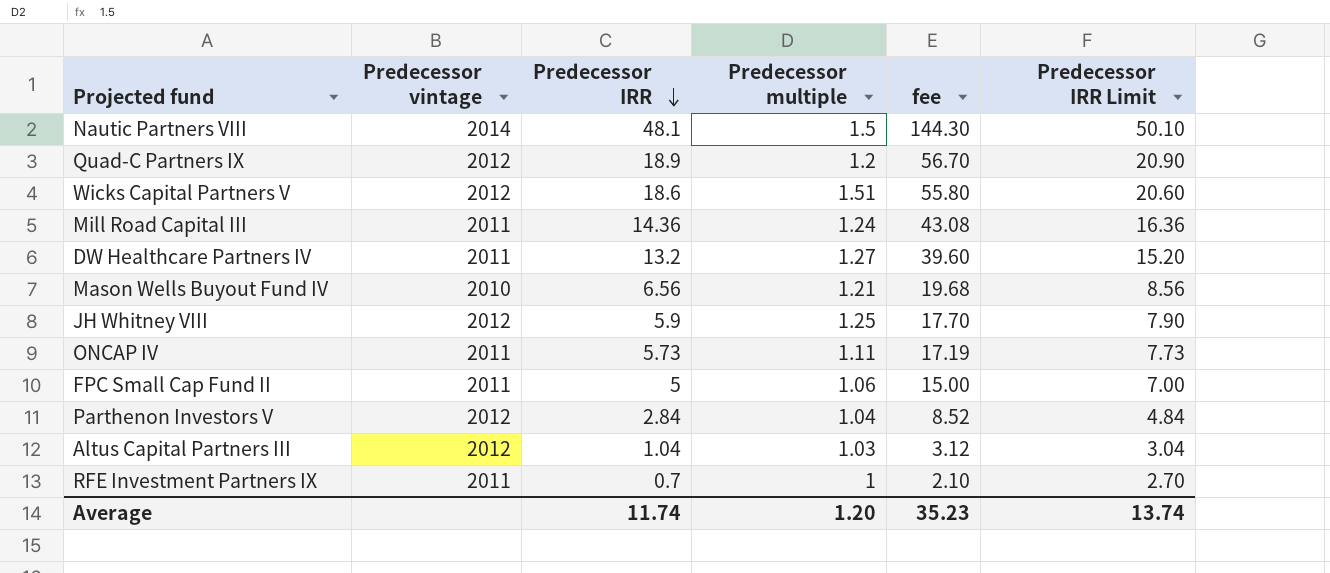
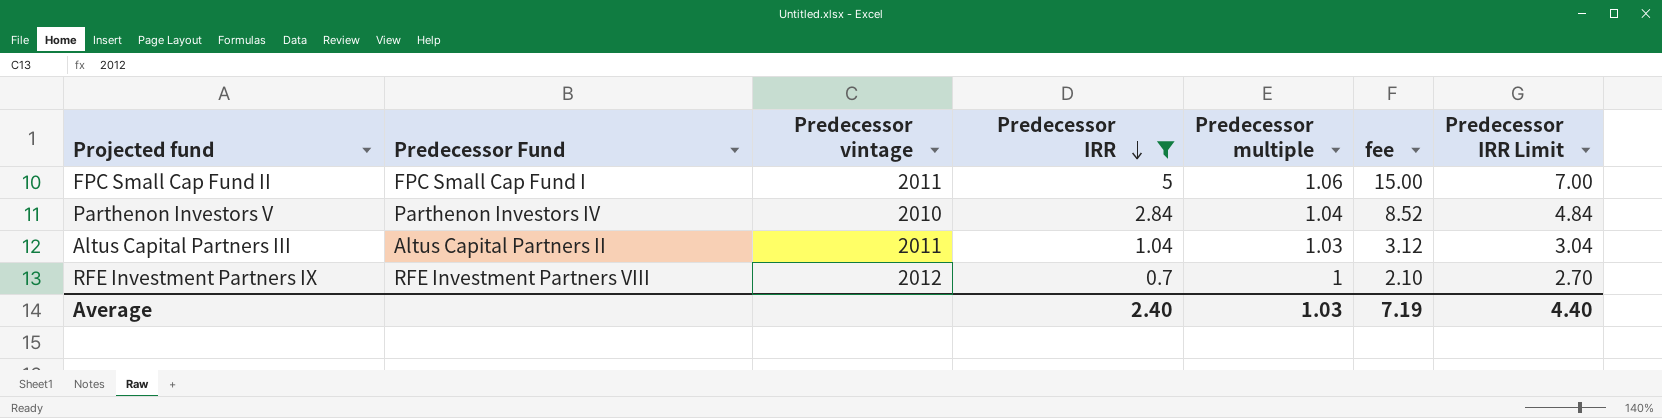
filter: none -> Predecessor IRR <= 5
column Predecessor Fund | position: none -> 2
Parthenon Investors V | Predecessor vintage: 2012 -> 2010
Altus Capital Partners III | Predecessor vintage: 2012 -> 2011
RFE Investment Partners IX | Predecessor vintage: 2011 -> 2012
Average | Predecessor IRR: 11.74 -> 2.40
Average | Predecessor multiple: 1.20 -> 1.03
Average | fee: 35.23 -> 7.19
Average | Predecessor IRR Limit: 13.74 -> 4.40

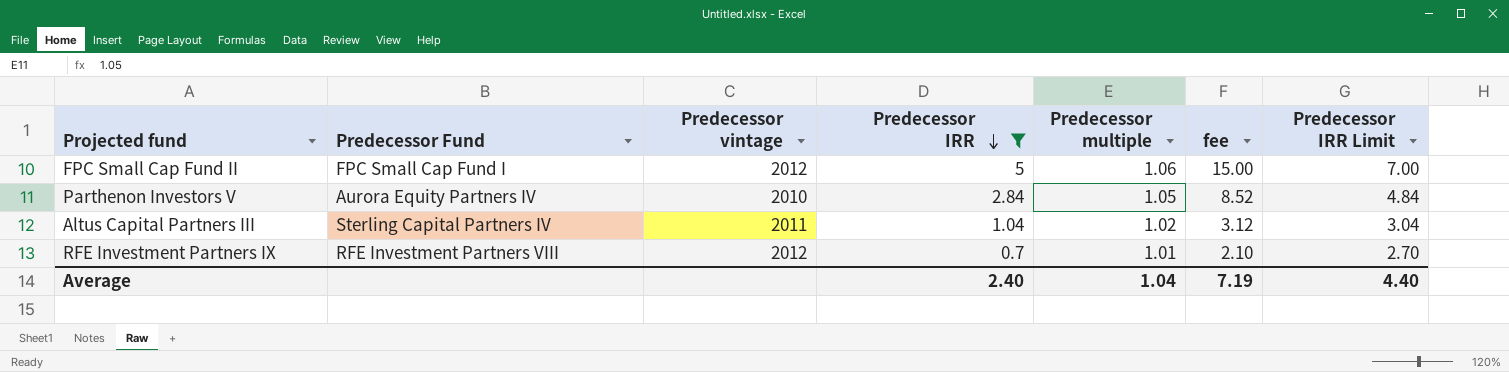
FPC Small Cap Fund II | Predecessor vintage: 2011 -> 2012
Parthenon Investors V | Predecessor Fund: Parthenon Investors IV -> Aurora Equity Partners IV
Parthenon Investors V | Predecessor multiple: 1.04 -> 1.05
Altus Capital Partners III | Predecessor Fund: Altus Capital Partners II -> Sterling Capital Partners IV
Altus Capital Partners III | Predecessor multiple: 1.03 -> 1.02
RFE Investment Partners IX | Predecessor multiple: 1 -> 1.01
Average | Predecessor multiple: 1.03 -> 1.04

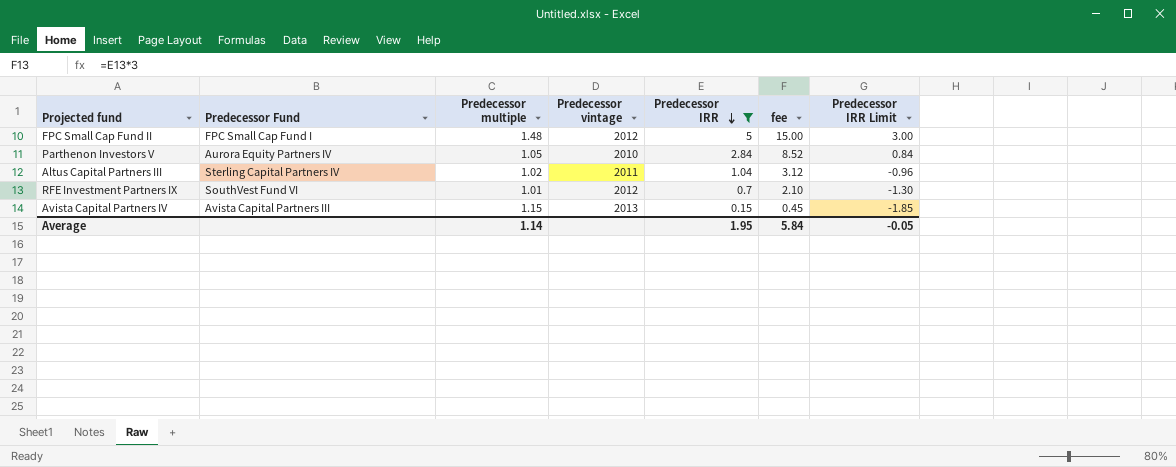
column Predecessor multiple | position: 5 -> 3
column Predecessor IRR Limit | formula: [Predecessor IRR] + 2 -> [Predecessor IRR] - 2
FPC Small Cap Fund II | Predecessor multiple: 1.06 -> 1.48
RFE Investment Partners IX | Predecessor Fund: RFE Investment Partners VIII -> SouthVest Fund VI
row Avista Capital Partners IV: none -> Avista Capital Partners III | 1.15 | 2013 | 0.15 | 0.45 | -1.85
Average | Predecessor multiple: 1.04 -> 1.14
Average | Predecessor IRR: 2.40 -> 1.95
Average | fee: 7.19 -> 5.84
Average | Predecessor IRR Limit: 4.40 -> -0.05

